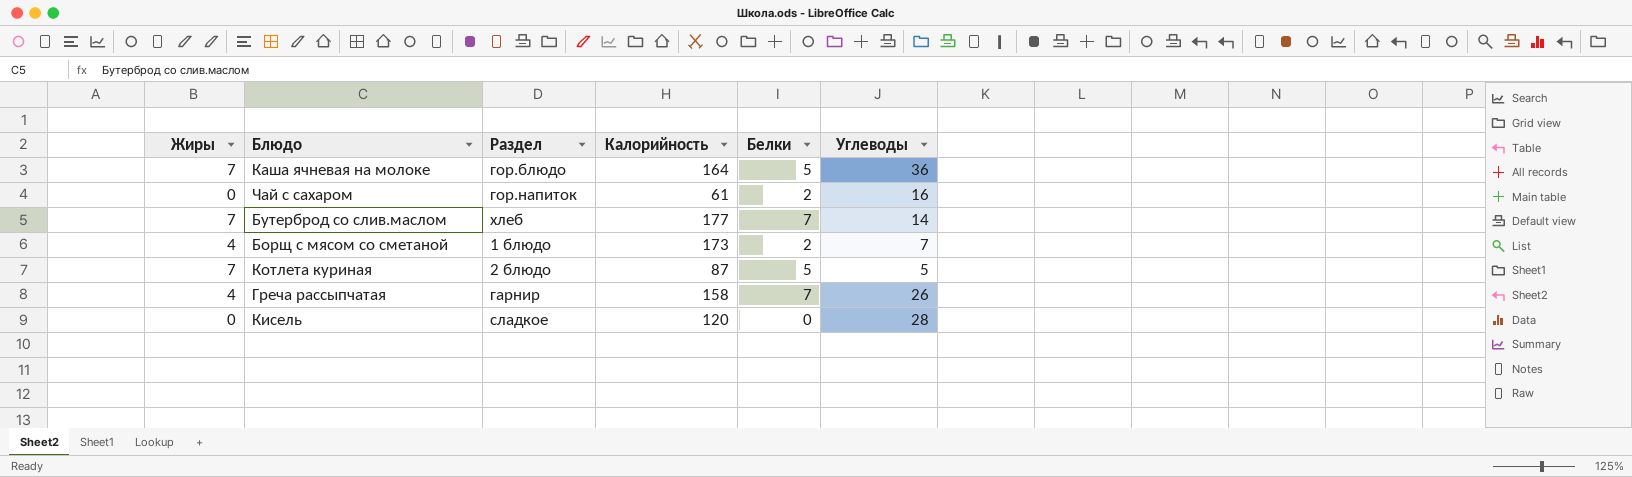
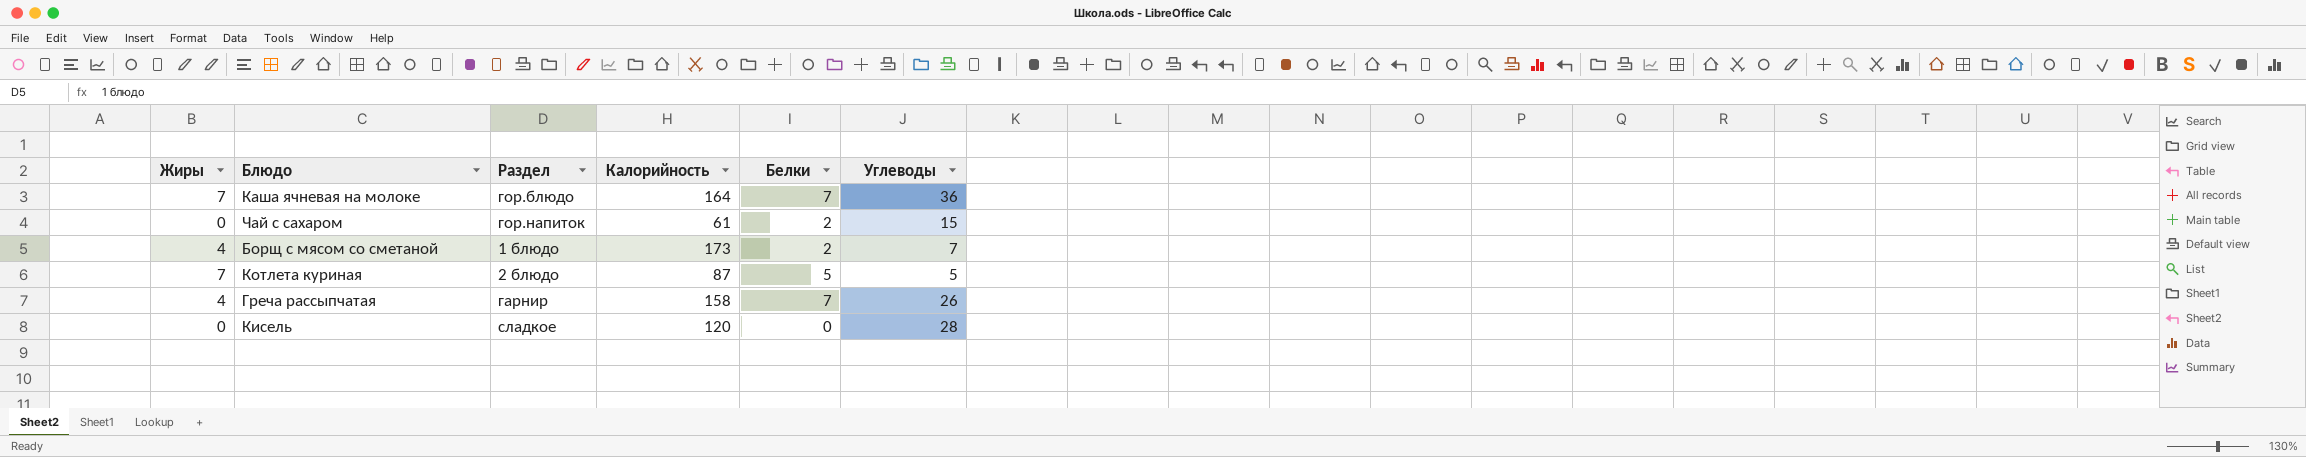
row Бутерброд со слив.маслом: 7 | хлеб | 177 | 7 | 14 -> none
Каша ячневая на молоке | Белки: 5 -> 7
Чай с сахаром | Углеводы: 16 -> 15

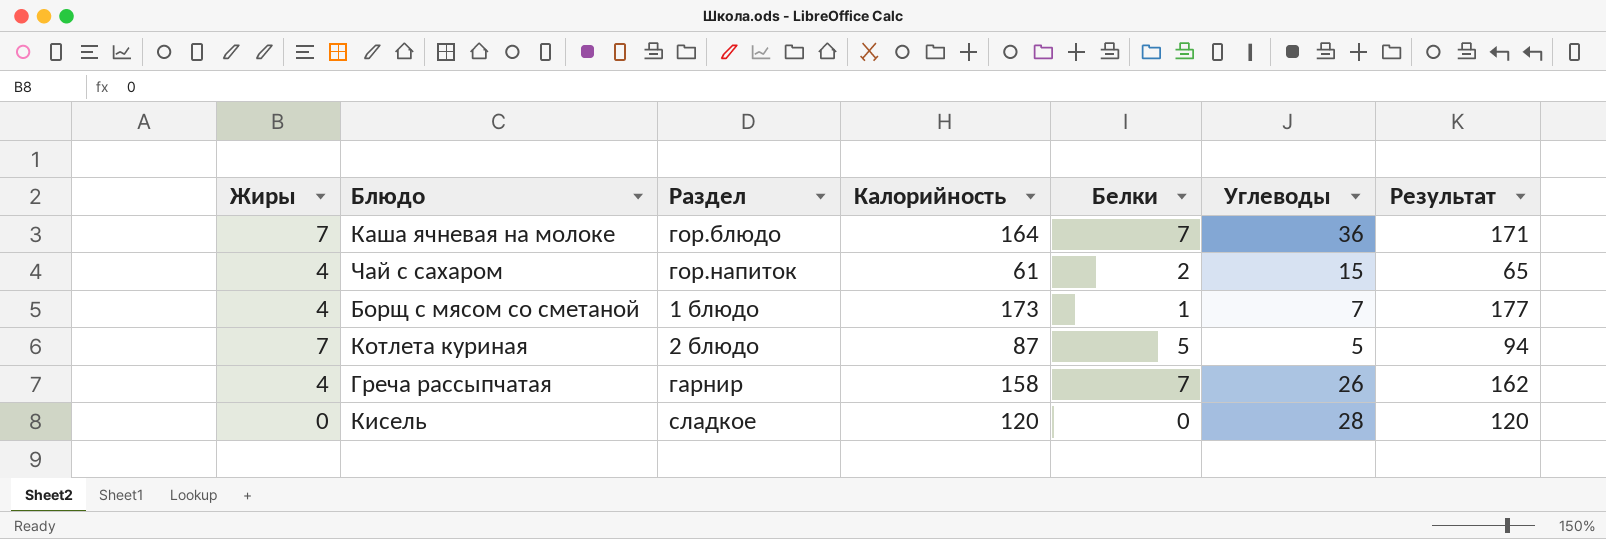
column Результат | formula: none -> [Жиры] + [Калорийность]
Чай с сахаром | Жиры: 0 -> 4
Борщ с мясом со сметаной | Белки: 2 -> 1

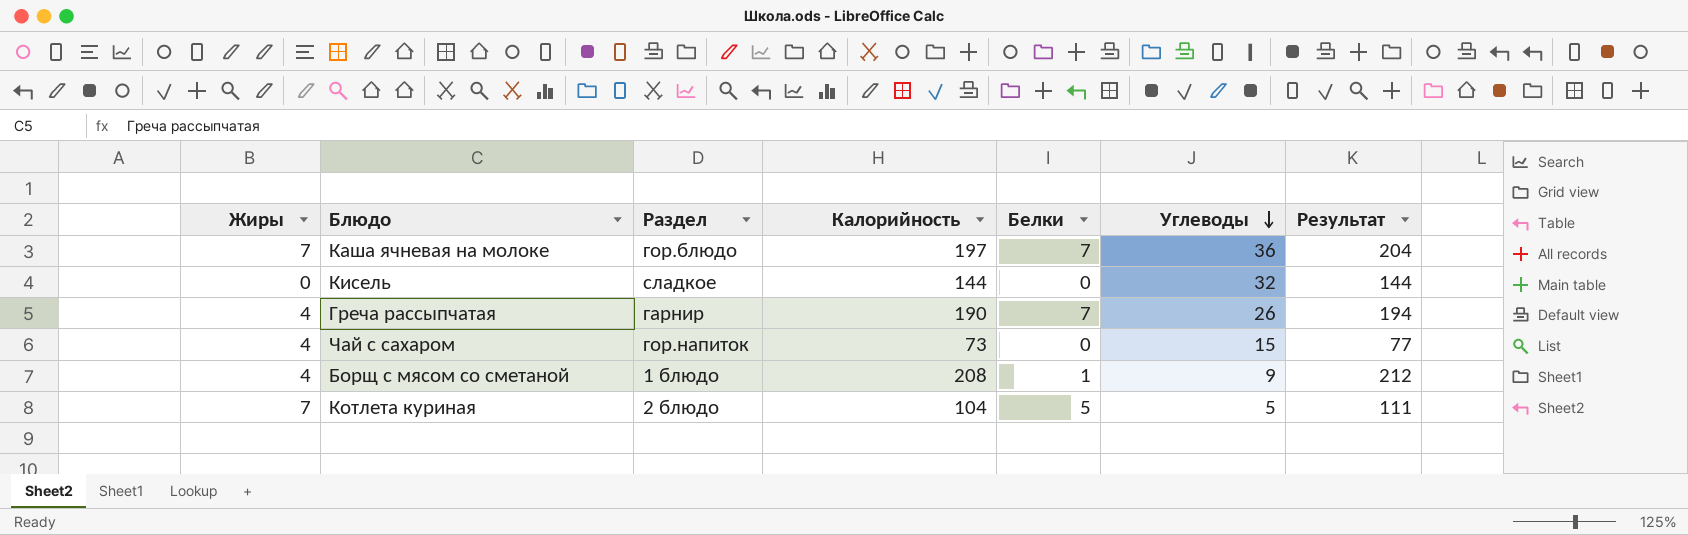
row order: none -> Углеводы descending
Каша ячневая на молоке | Калорийность: 164 -> 197
Каша ячневая на молоке | Результат: 171 -> 204
Кисель | Калорийность: 120 -> 144
Кисель | Углеводы: 28 -> 32
Кисель | Результат: 120 -> 144
Греча рассыпчатая | Калорийность: 158 -> 190
Греча рассыпчатая | Результат: 162 -> 194
Чай с сахаром | Калорийность: 61 -> 73
Чай с сахаром | Белки: 2 -> 0
Чай с сахаром | Результат: 65 -> 77
Борщ с мясом со сметаной | Калорийность: 173 -> 208
Борщ с мясом со сметаной | Углеводы: 7 -> 9
Борщ с мясом со сметаной | Результат: 177 -> 212
Котлета куриная | Калорийность: 87 -> 104
Котлета куриная | Результат: 94 -> 111

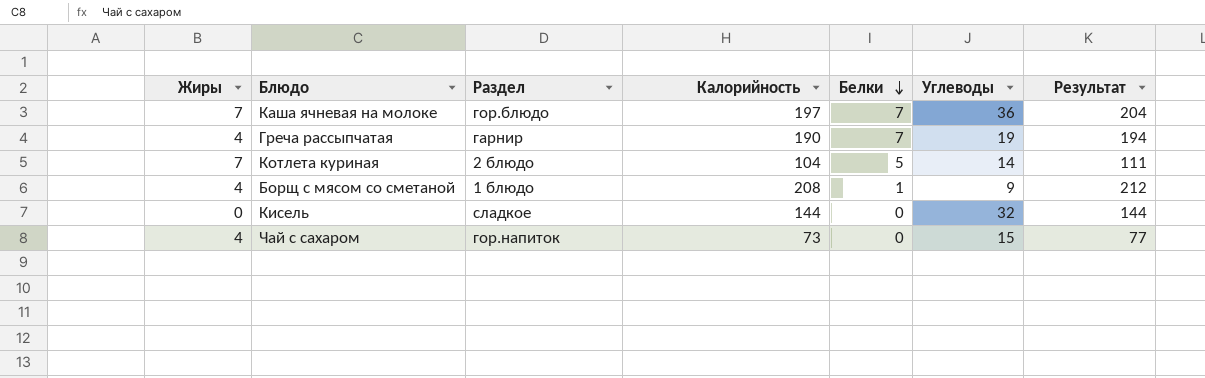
row order: Углеводы descending -> Белки descending
Греча рассыпчатая | Углеводы: 26 -> 19
Котлета куриная | Углеводы: 5 -> 14

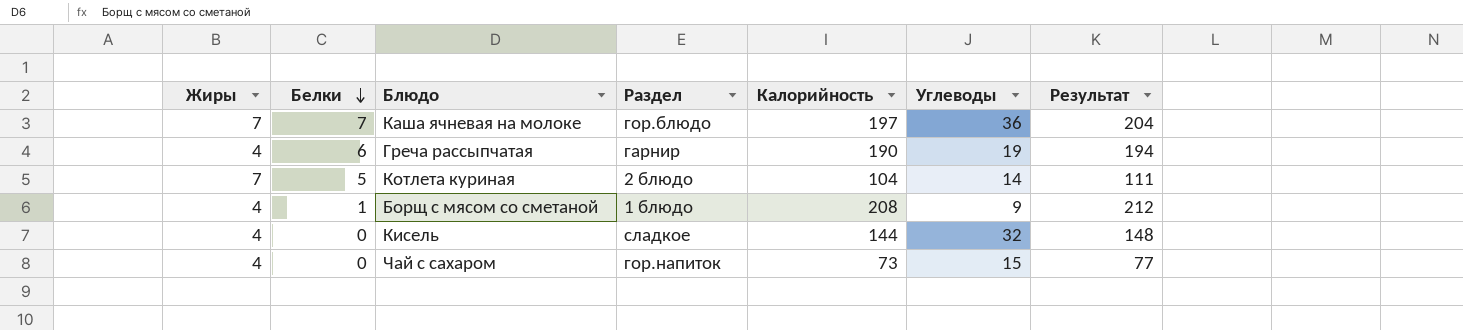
column Белки | position: 5 -> 2
Греча рассыпчатая | Белки: 7 -> 6
Кисель | Жиры: 0 -> 4
Кисель | Результат: 144 -> 148

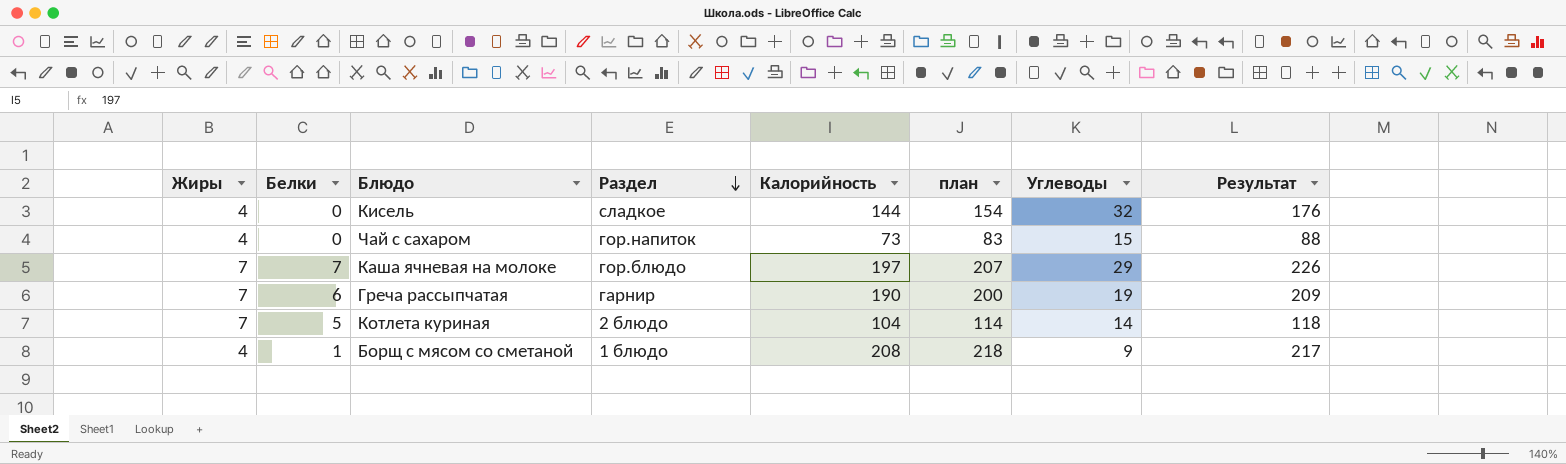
row order: Белки descending -> Раздел descending
column план | formula: none -> [Калорийность] + 10
column Результат | formula: [Жиры] + [Калорийность] -> [Калорийность] + [Углеводы]
Каша ячневая на молоке | Углеводы: 36 -> 29
Греча рассыпчатая | Жиры: 4 -> 7

